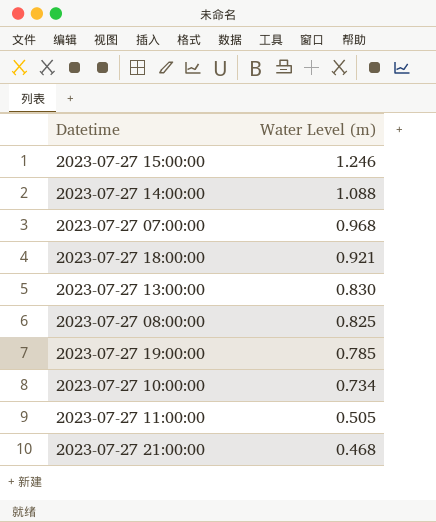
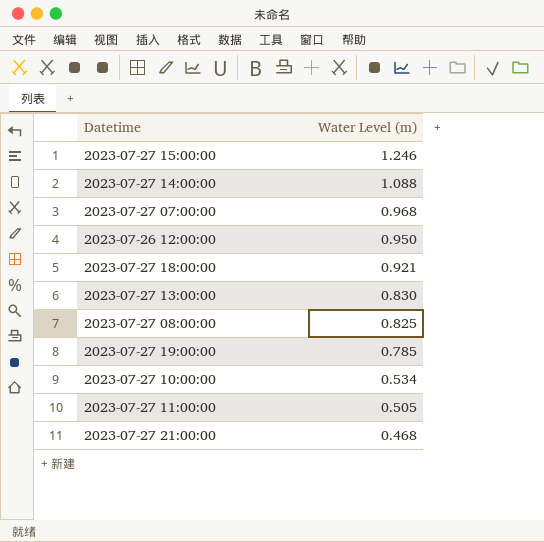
row 2023-07-26 12:00:00: none -> 0.950
2023-07-27 10:00:00 | Water Level (m): 0.734 -> 0.534

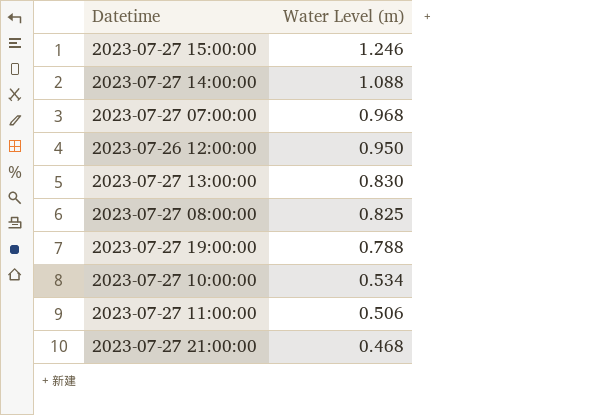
row 2023-07-27 18:00:00: 0.921 -> none
2023-07-27 19:00:00 | Water Level (m): 0.785 -> 0.788
2023-07-27 11:00:00 | Water Level (m): 0.505 -> 0.506

